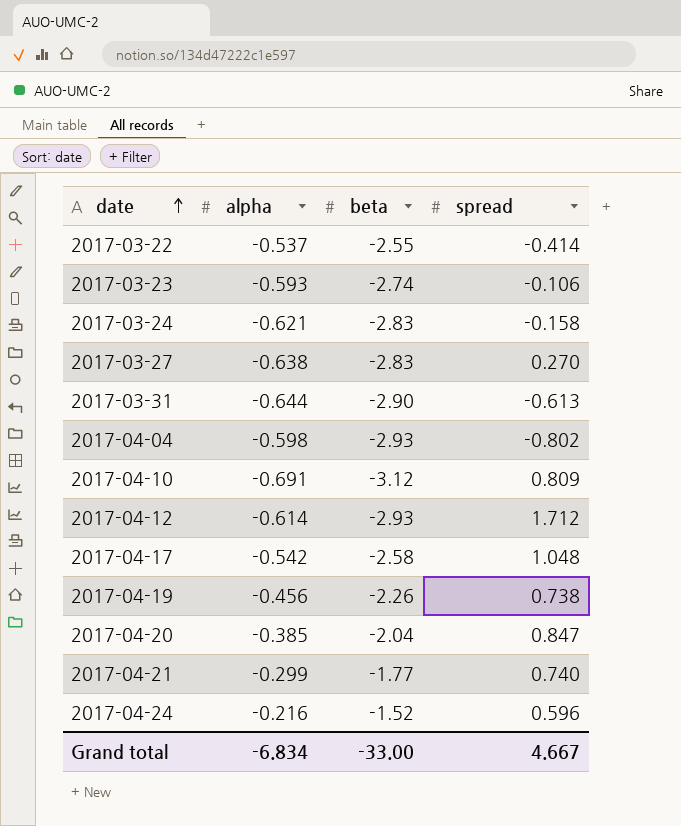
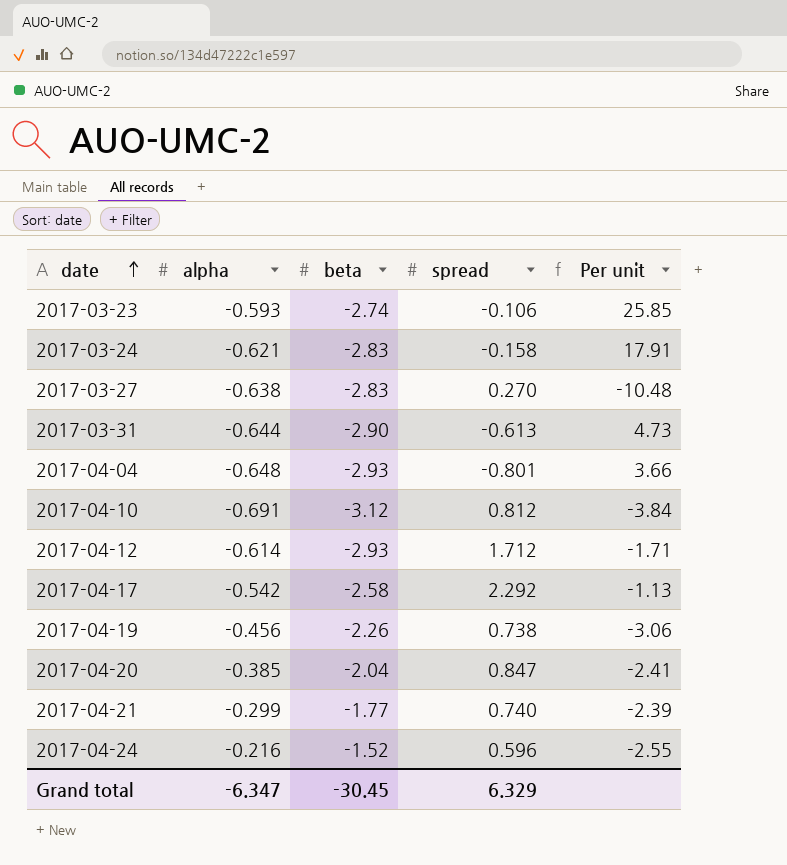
column Per unit | formula: none -> [beta] / [spread]
row 2017-03-22: -0.537 | -2.55 | -0.414 -> none
2017-04-04 | alpha: -0.598 -> -0.648
2017-04-04 | spread: -0.802 -> -0.801
2017-04-10 | spread: 0.809 -> 0.812
2017-04-17 | spread: 1.048 -> 2.292
Grand total | alpha: -6.834 -> -6.347
Grand total | beta: -33.00 -> -30.45
Grand total | spread: 4.667 -> 6.329

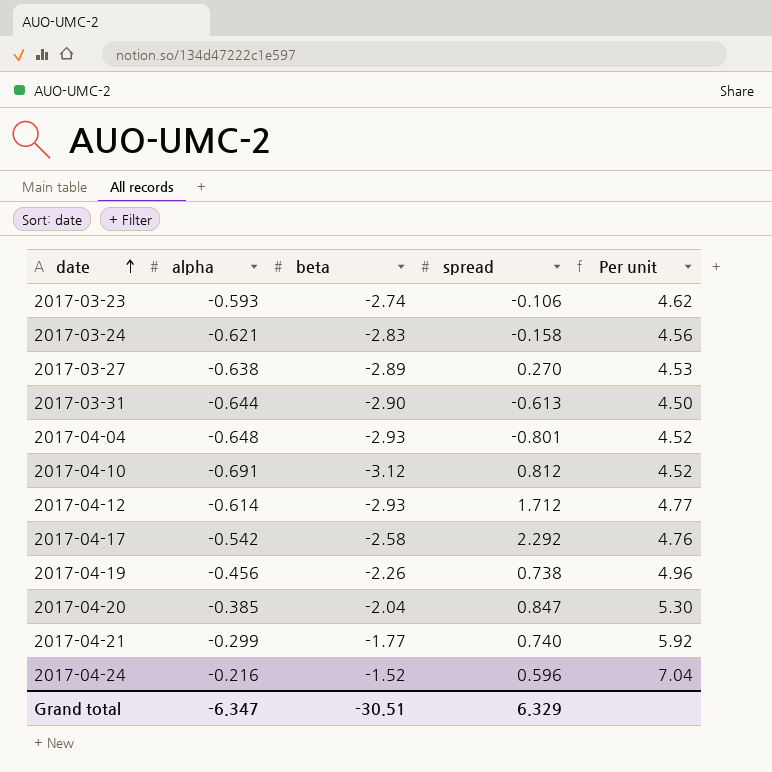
column Per unit | formula: [beta] / [spread] -> [beta] / [alpha]
2017-03-27 | beta: -2.83 -> -2.89
Grand total | beta: -30.45 -> -30.51

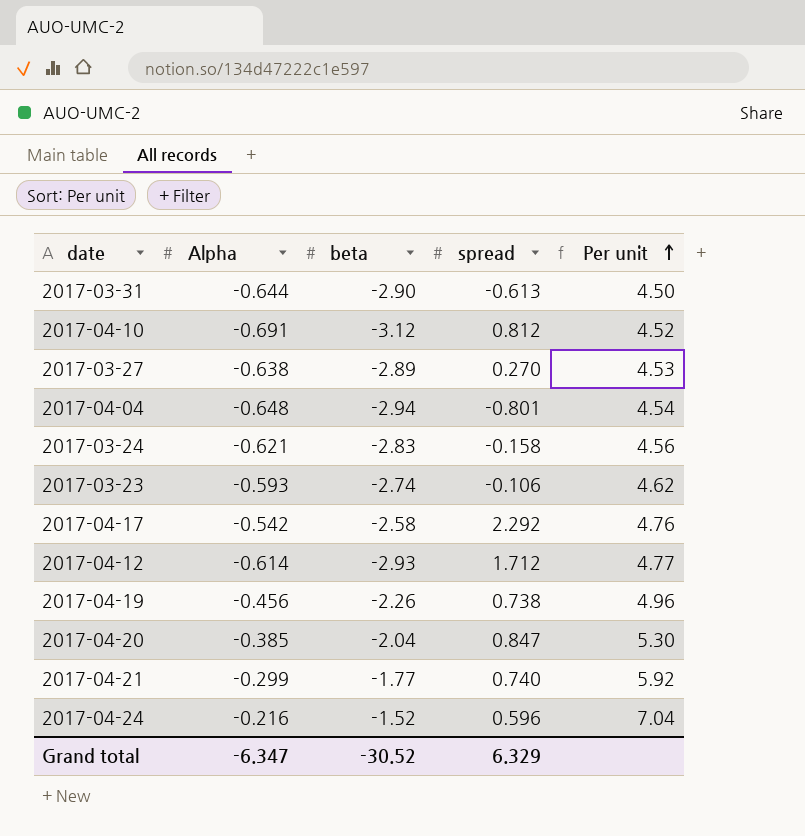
row order: date ascending -> Per unit ascending
column name: alpha -> Alpha
2017-04-04 | beta: -2.93 -> -2.94
2017-04-04 | Per unit: 4.52 -> 4.54
Grand total | beta: -30.51 -> -30.52

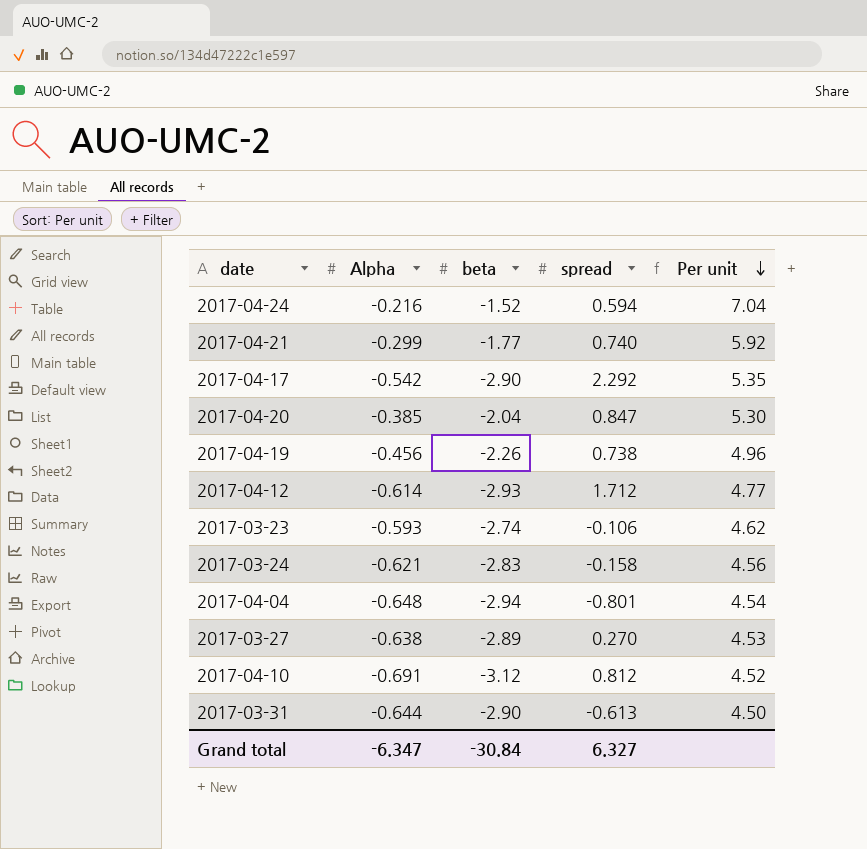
row order: Per unit ascending -> Per unit descending
2017-04-24 | spread: 0.596 -> 0.594
2017-04-17 | beta: -2.58 -> -2.90
2017-04-17 | Per unit: 4.76 -> 5.35
Grand total | beta: -30.52 -> -30.84
Grand total | spread: 6.329 -> 6.327

